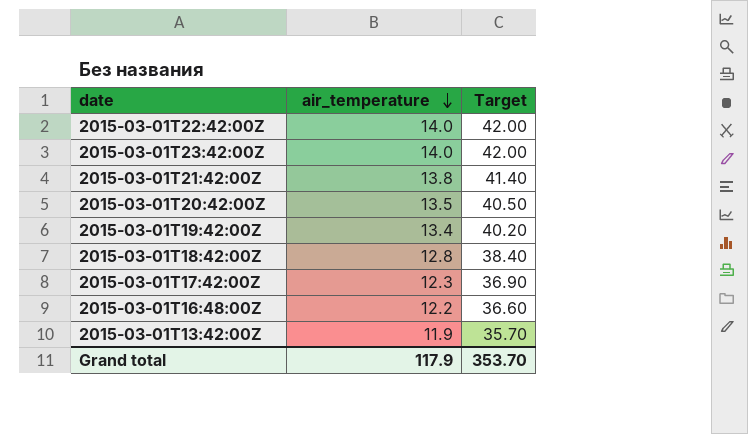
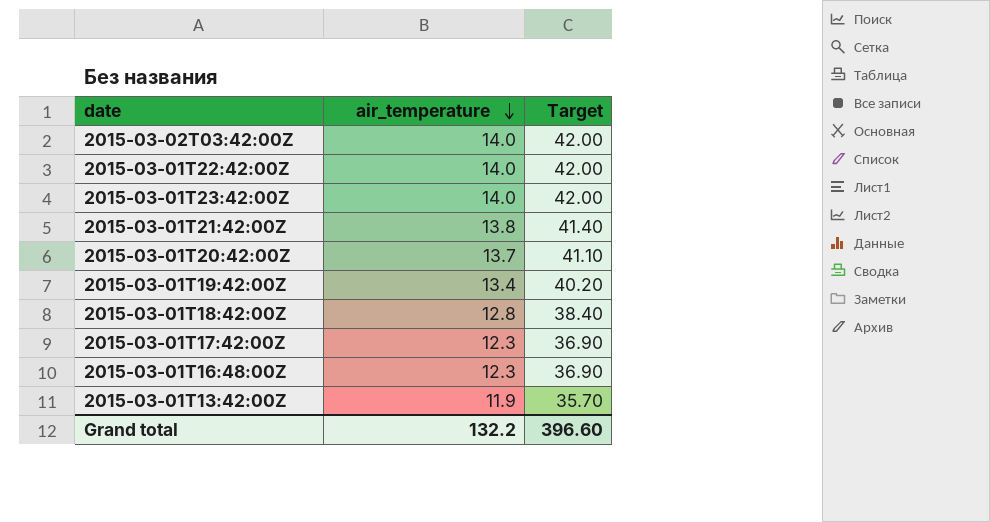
row 2015-03-02T03:42:00Z: none -> 14.0 | 42.00
2015-03-01T20:42:00Z | air_temperature: 13.5 -> 13.7
2015-03-01T20:42:00Z | Target: 40.50 -> 41.10
2015-03-01T16:48:00Z | air_temperature: 12.2 -> 12.3
2015-03-01T16:48:00Z | Target: 36.60 -> 36.90
Grand total | air_temperature: 117.9 -> 132.2
Grand total | Target: 353.70 -> 396.60

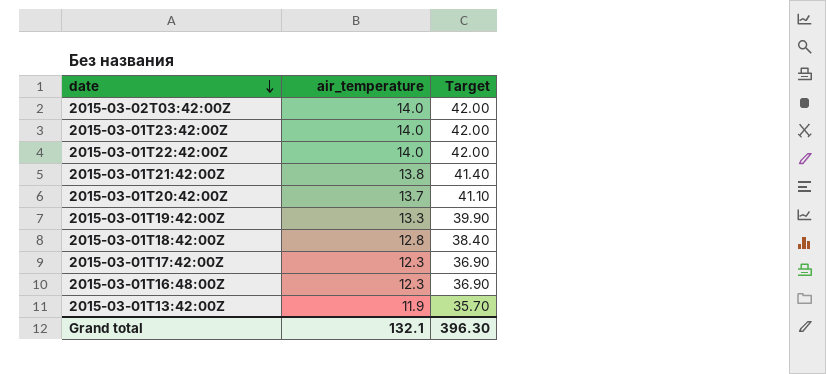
row order: air_temperature descending -> date descending
2015-03-01T19:42:00Z | air_temperature: 13.4 -> 13.3
2015-03-01T19:42:00Z | Target: 40.20 -> 39.90
Grand total | air_temperature: 132.2 -> 132.1
Grand total | Target: 396.60 -> 396.30

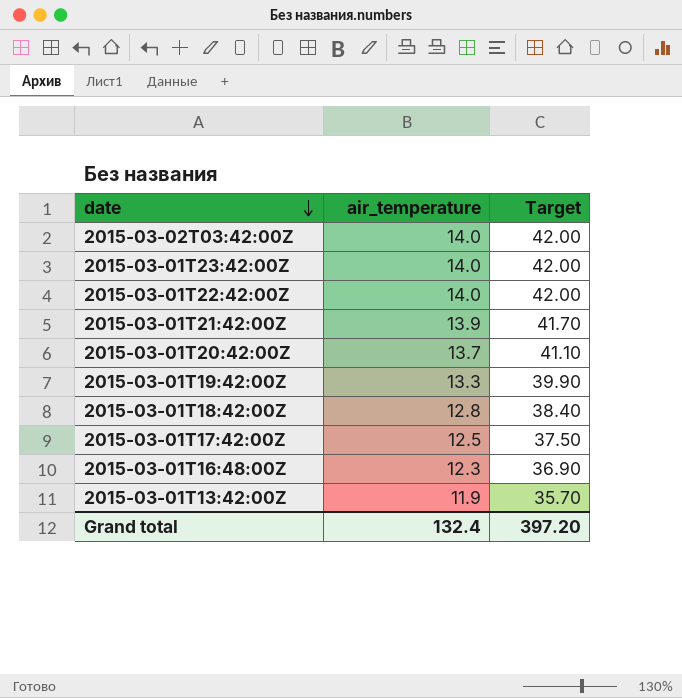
2015-03-01T21:42:00Z | air_temperature: 13.8 -> 13.9
2015-03-01T21:42:00Z | Target: 41.40 -> 41.70
2015-03-01T17:42:00Z | air_temperature: 12.3 -> 12.5
2015-03-01T17:42:00Z | Target: 36.90 -> 37.50
Grand total | air_temperature: 132.1 -> 132.4
Grand total | Target: 396.30 -> 397.20

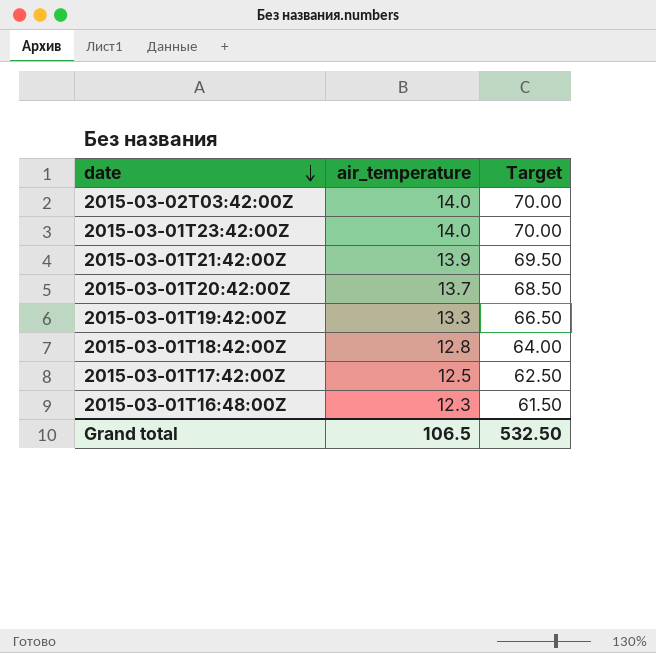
column Target | formula: [air_temperature] * 3 -> [air_temperature] * 5
row 2015-03-01T22:42:00Z: 14.0 | 42.00 -> none
row 2015-03-01T13:42:00Z: 11.9 | 35.70 -> none
Grand total | air_temperature: 132.4 -> 106.5
Grand total | Target: 397.20 -> 532.50

